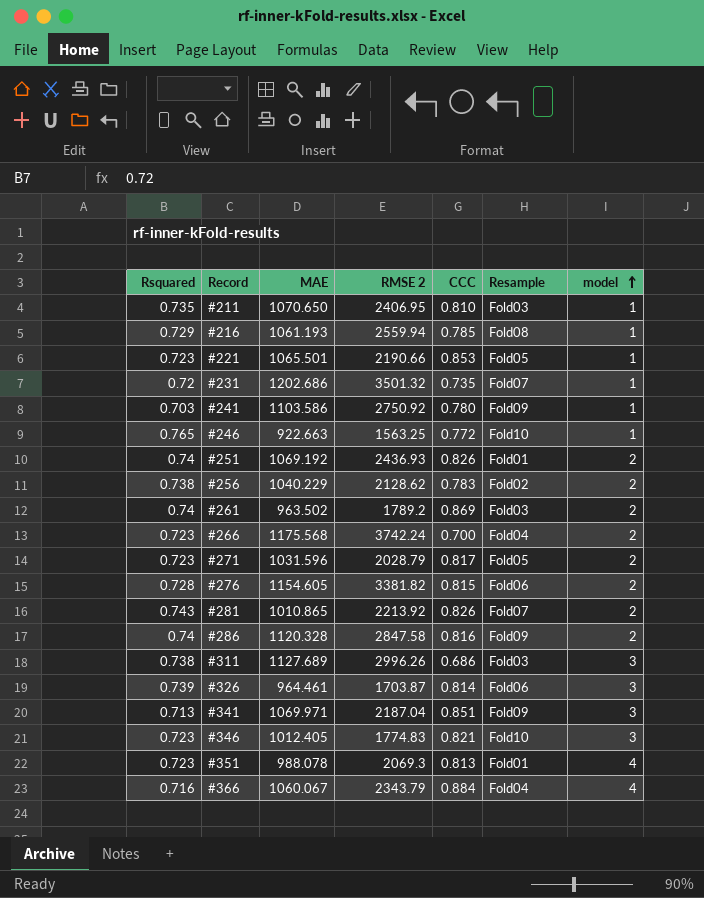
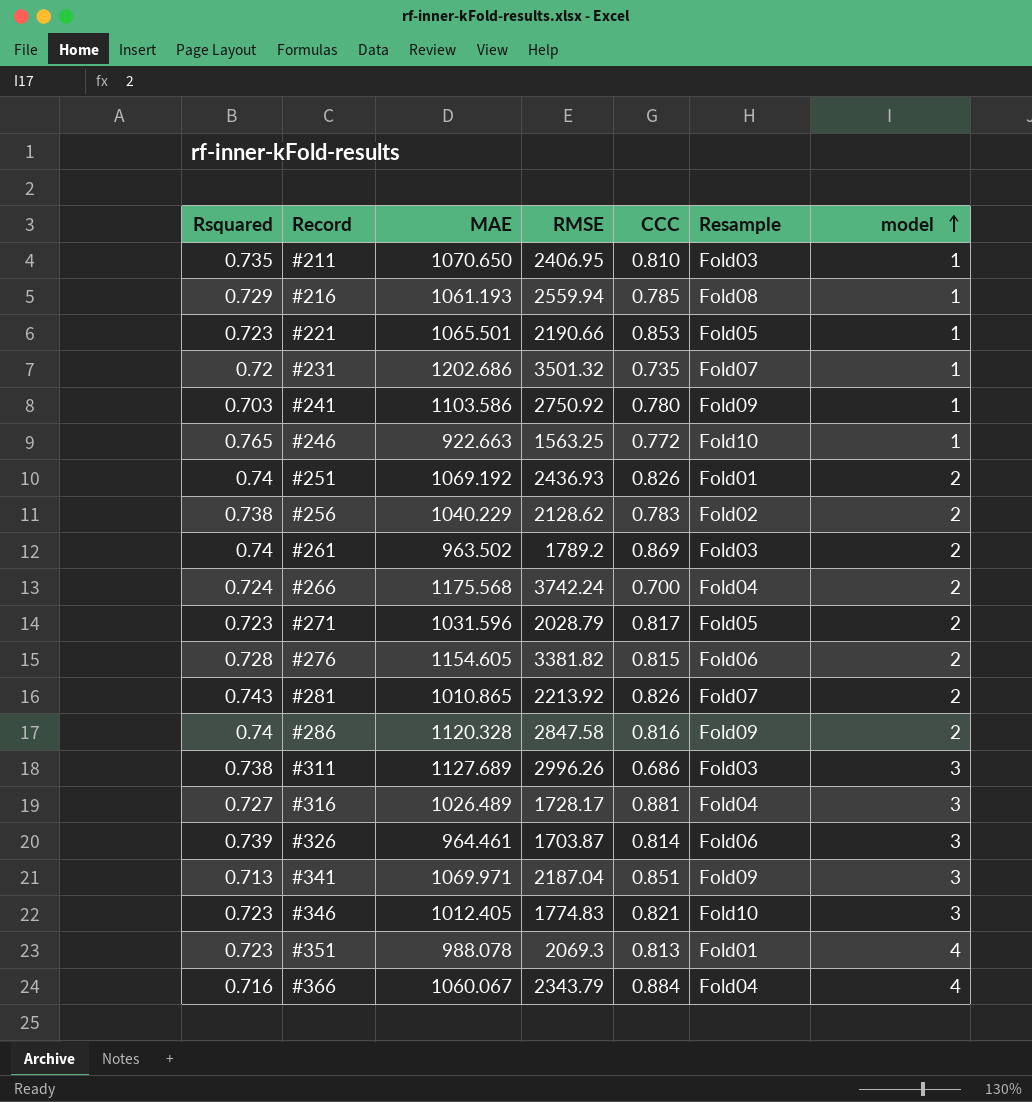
column name: RMSE 2 -> RMSE
#266 | Rsquared: 0.723 -> 0.724
row #316: none -> 0.727 | 1026.489 | 1728.17 | 0.881 | Fold04 | 3

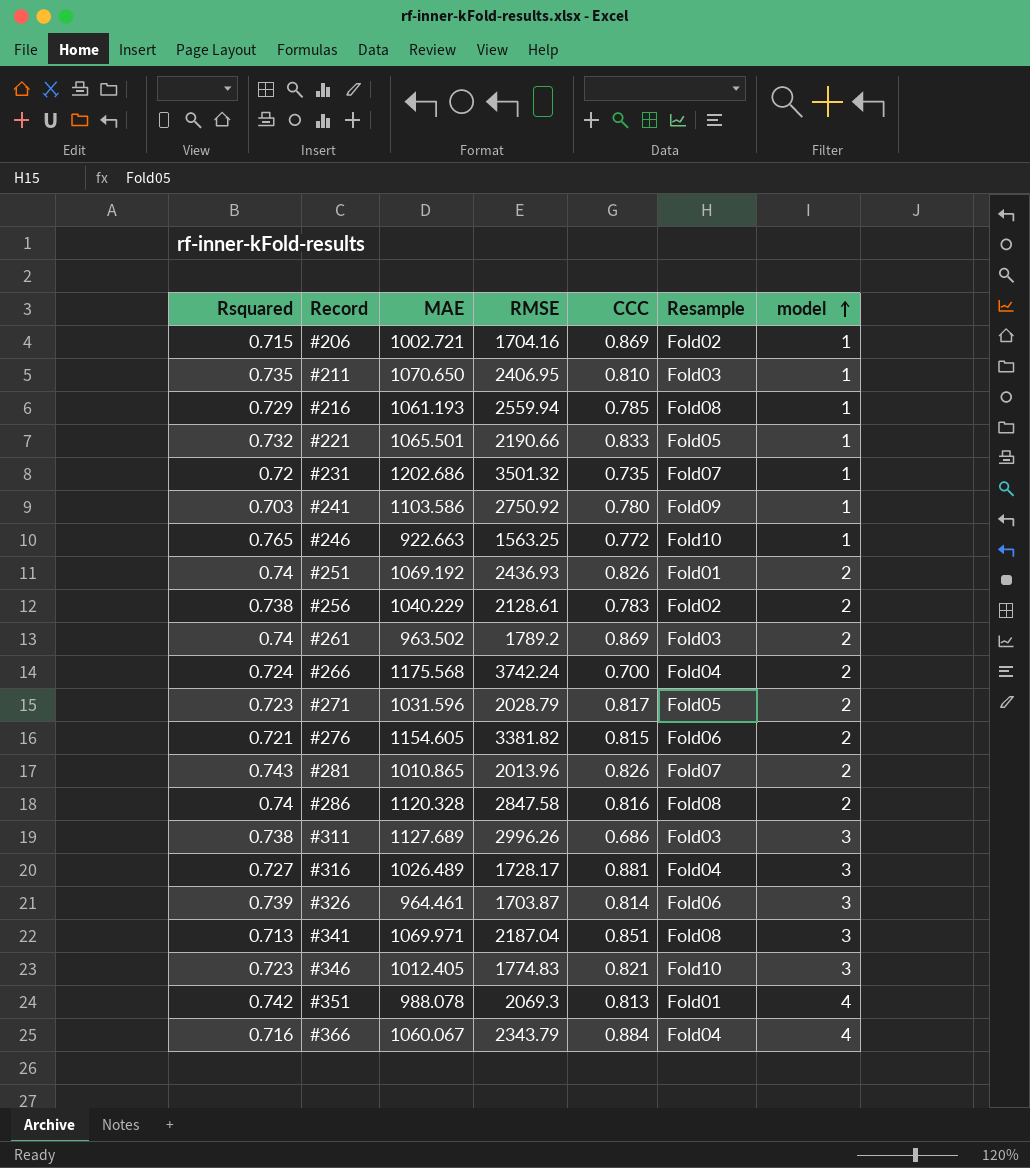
row #206: none -> 0.715 | 1002.721 | 1704.16 | 0.869 | Fold02 | 1
#221 | Rsquared: 0.723 -> 0.732
#221 | CCC: 0.853 -> 0.833
#256 | RMSE: 2128.62 -> 2128.61
#276 | Rsquared: 0.728 -> 0.721
#281 | RMSE: 2213.92 -> 2013.96
#286 | Resample: Fold09 -> Fold08
#341 | Resample: Fold09 -> Fold08
#351 | Rsquared: 0.723 -> 0.742

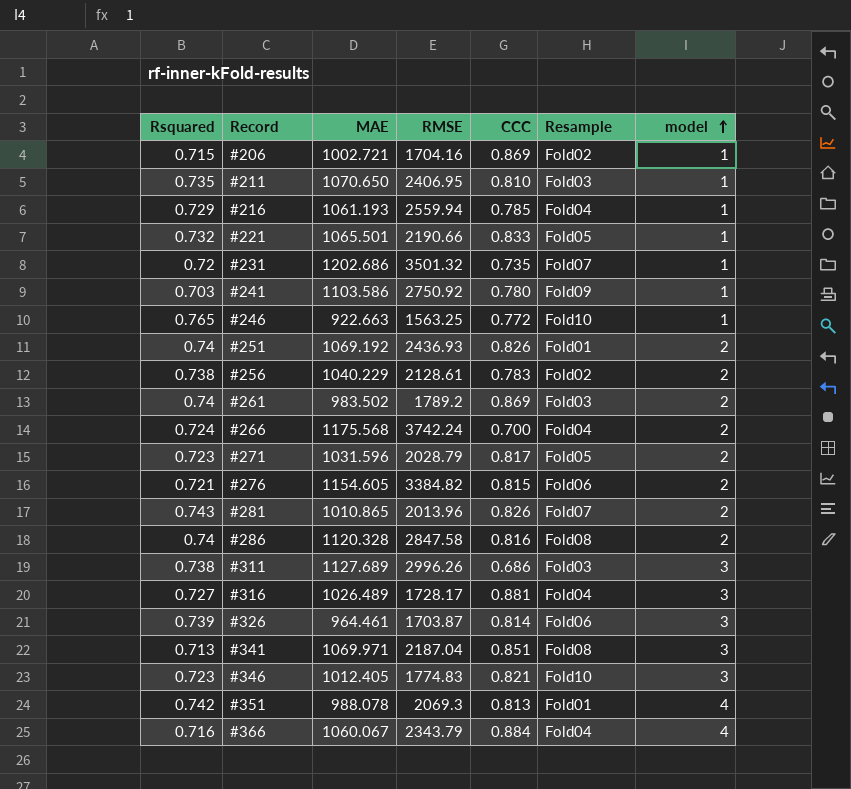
#216 | Resample: Fold08 -> Fold04
#261 | MAE: 963.502 -> 983.502
#276 | RMSE: 3381.82 -> 3384.82

